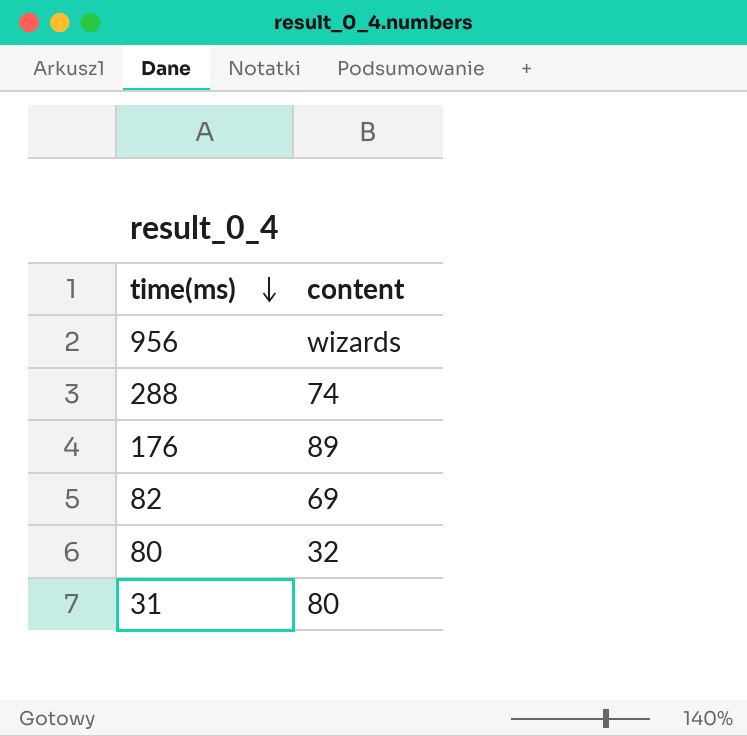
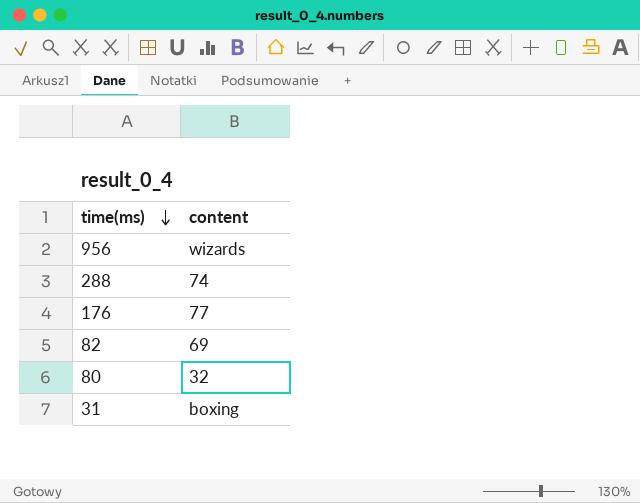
176 | content: 89 -> 77
31 | content: 80 -> boxing

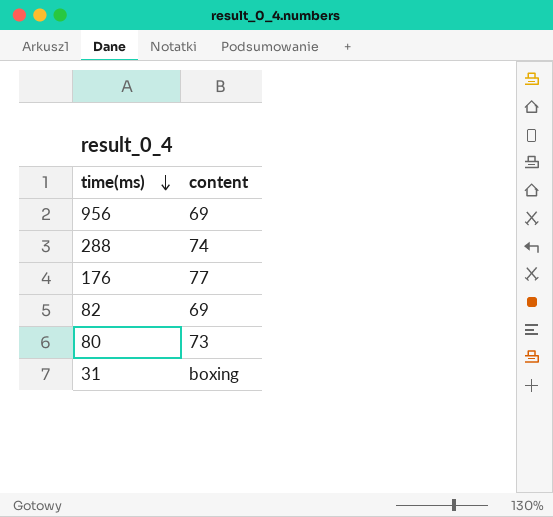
956 | content: wizards -> 69
80 | content: 32 -> 73

